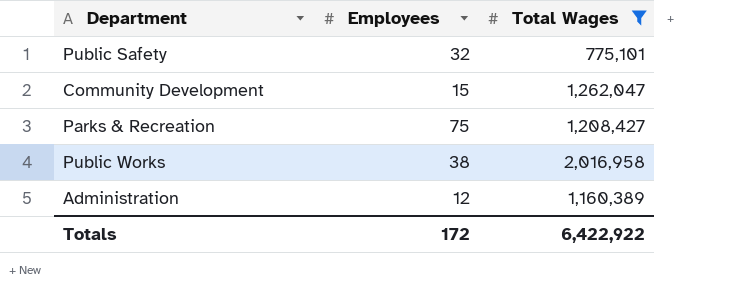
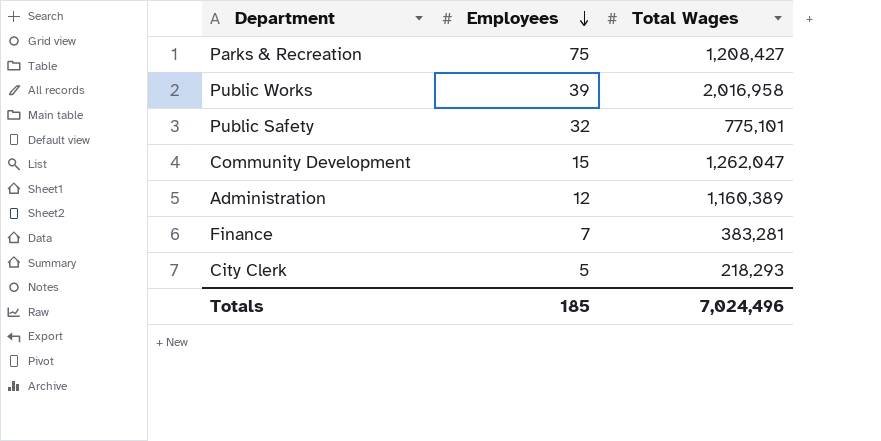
filter: Total Wages >= 775,101 -> none
row order: none -> Employees descending
Public Works | Employees: 38 -> 39
Totals | Employees: 172 -> 185
Totals | Total Wages: 6,422,922 -> 7,024,496

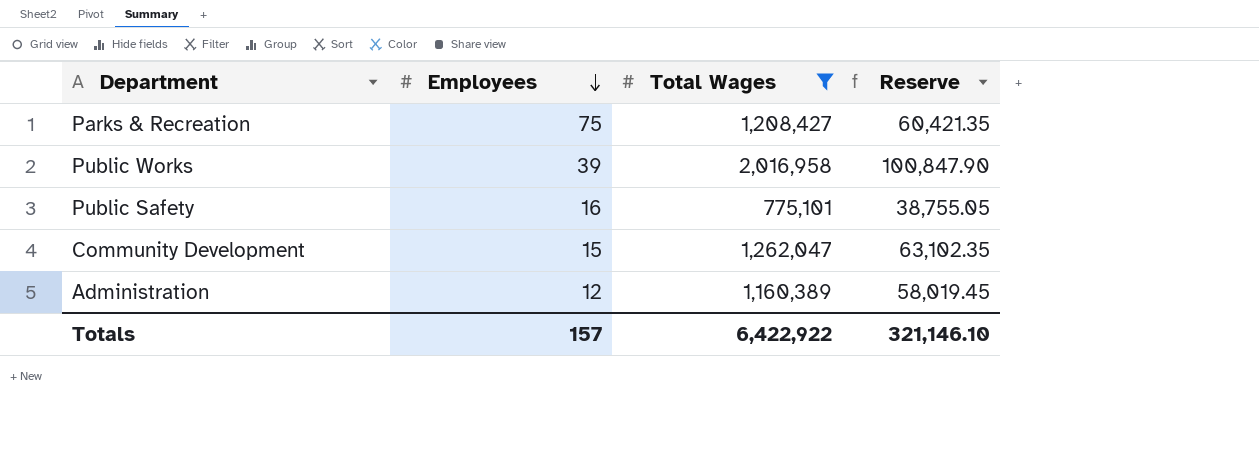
filter: none -> Total Wages >= 775,101
column Reserve | formula: none -> [Total Wages] * 0.05
Public Safety | Employees: 32 -> 16
Totals | Employees: 185 -> 157
Totals | Total Wages: 7,024,496 -> 6,422,922

